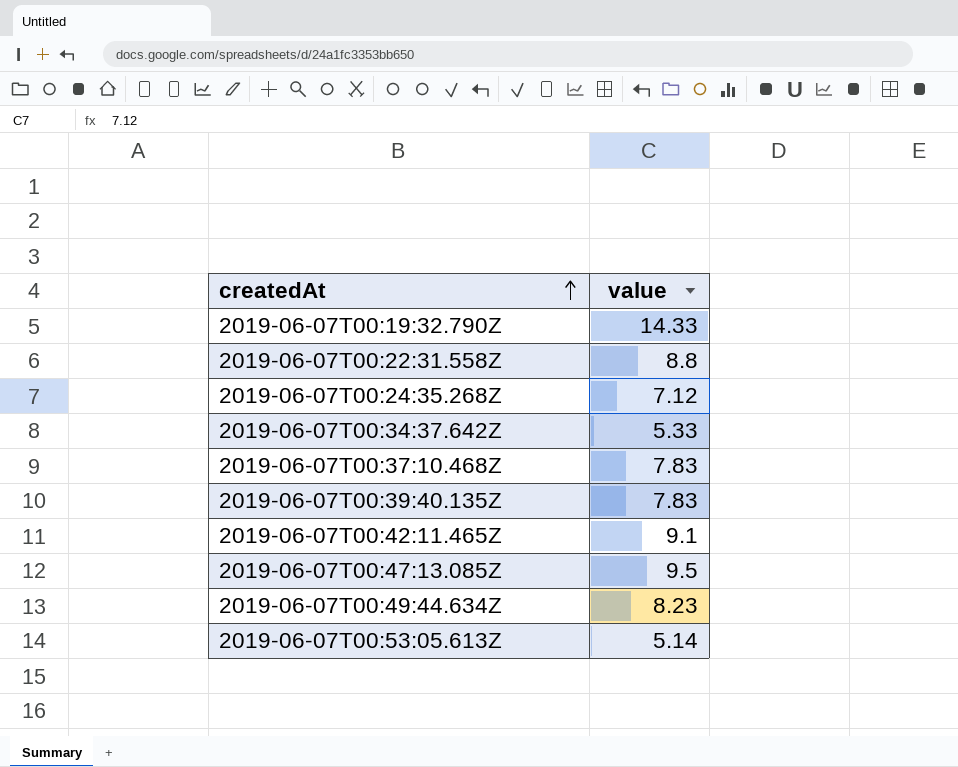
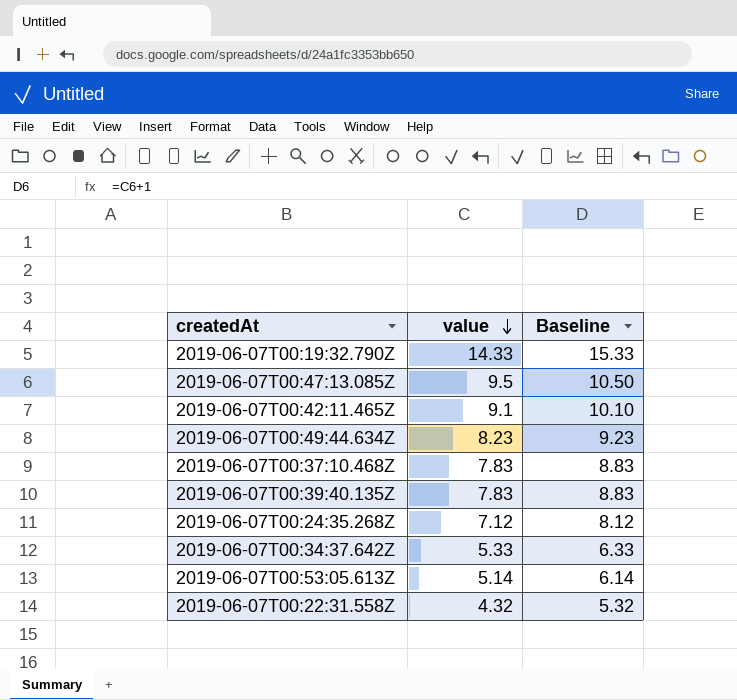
row order: createdAt ascending -> value descending
column Baseline | formula: none -> [value] + 1
2019-06-07T00:22:31.558Z | value: 8.8 -> 4.32

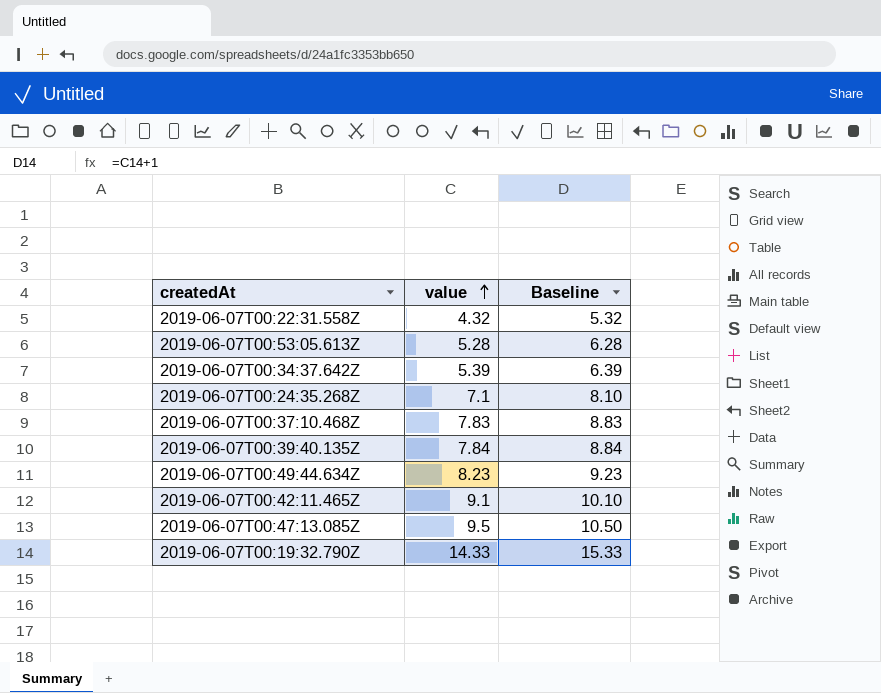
row order: value descending -> value ascending
2019-06-07T00:53:05.613Z | value: 5.14 -> 5.28
2019-06-07T00:53:05.613Z | Baseline: 6.14 -> 6.28
2019-06-07T00:34:37.642Z | value: 5.33 -> 5.39
2019-06-07T00:34:37.642Z | Baseline: 6.33 -> 6.39
2019-06-07T00:24:35.268Z | value: 7.12 -> 7.1
2019-06-07T00:24:35.268Z | Baseline: 8.12 -> 8.10
2019-06-07T00:39:40.135Z | value: 7.83 -> 7.84
2019-06-07T00:39:40.135Z | Baseline: 8.83 -> 8.84

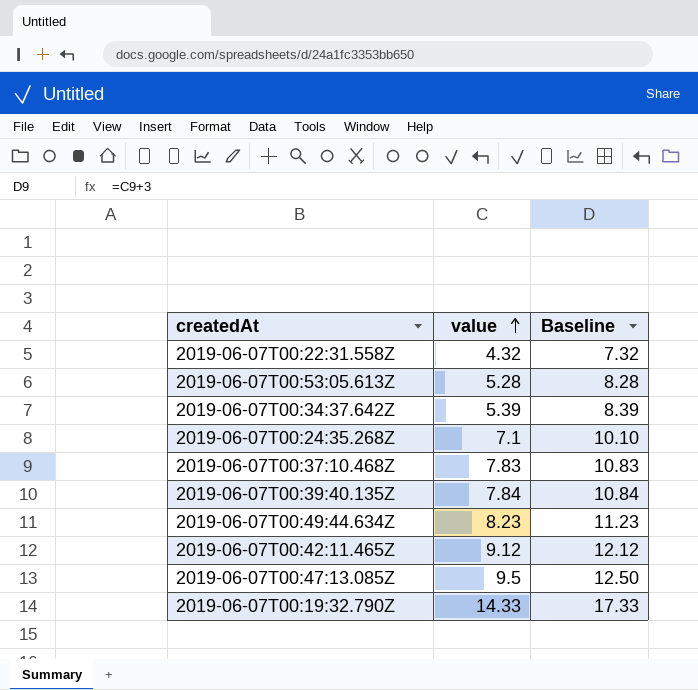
column Baseline | formula: [value] + 1 -> [value] + 3
2019-06-07T00:42:11.465Z | value: 9.1 -> 9.12

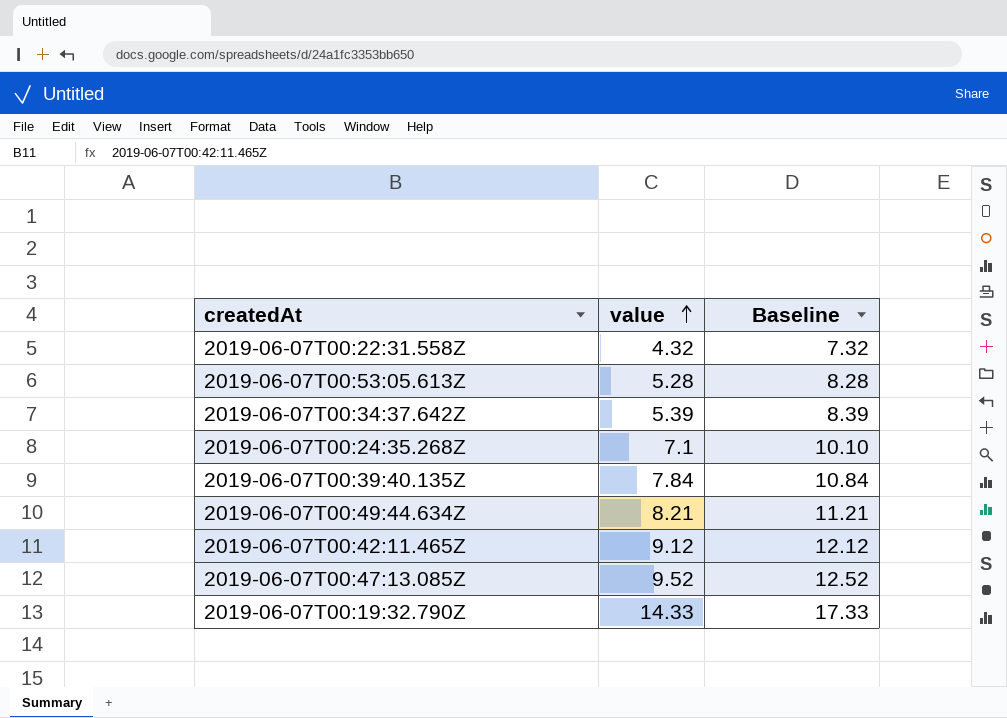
row 2019-06-07T00:37:10.468Z: 7.83 | 10.83 -> none
2019-06-07T00:49:44.634Z | value: 8.23 -> 8.21
2019-06-07T00:49:44.634Z | Baseline: 11.23 -> 11.21
2019-06-07T00:47:13.085Z | value: 9.5 -> 9.52
2019-06-07T00:47:13.085Z | Baseline: 12.50 -> 12.52

